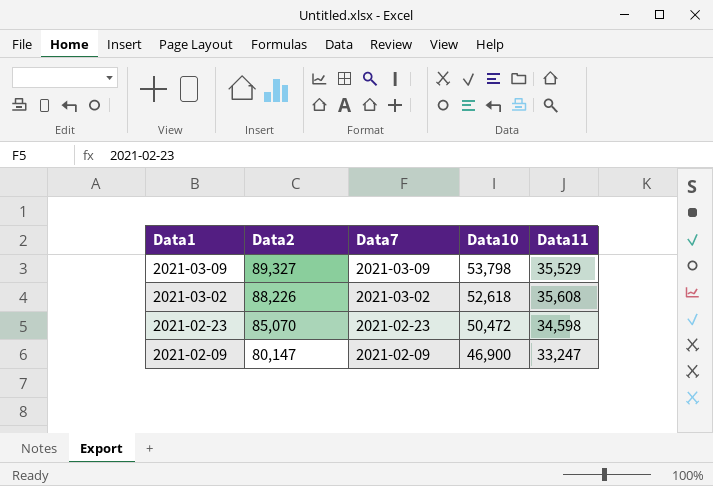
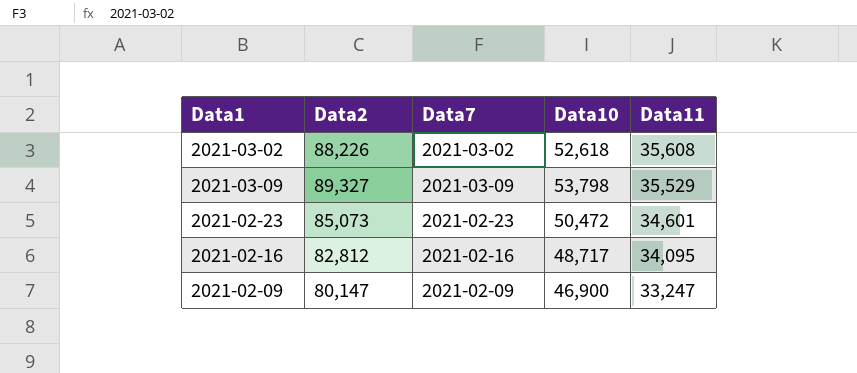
row order: Data1 descending -> Data11 descending
2021-02-23 | Data2: 85,070 -> 85,073
2021-02-23 | Data11: 34,598 -> 34,601
row 2021-02-16: none -> 82,812 | 2021-02-16 | 48,717 | 34,095

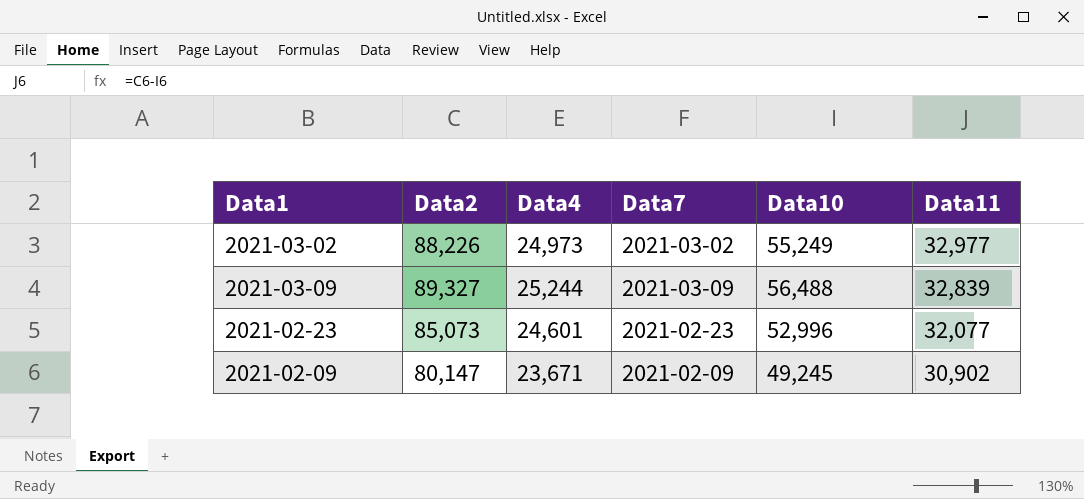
column Data4 | position: none -> 3
row 2021-02-16: 82,812 | 2021-02-16 | 48,717 | 34,095 -> none
2021-03-02 | Data10: 52,618 -> 55,249
2021-03-02 | Data11: 35,608 -> 32,977
2021-03-09 | Data10: 53,798 -> 56,488
2021-03-09 | Data11: 35,529 -> 32,839
2021-02-23 | Data10: 50,472 -> 52,996
2021-02-23 | Data11: 34,601 -> 32,077
2021-02-09 | Data10: 46,900 -> 49,245
2021-02-09 | Data11: 33,247 -> 30,902

